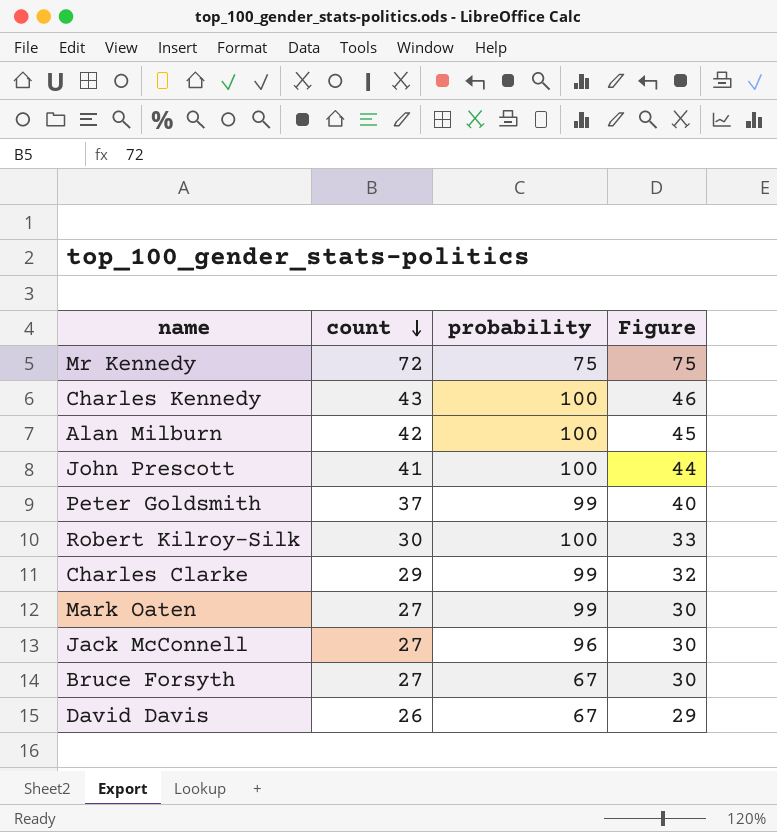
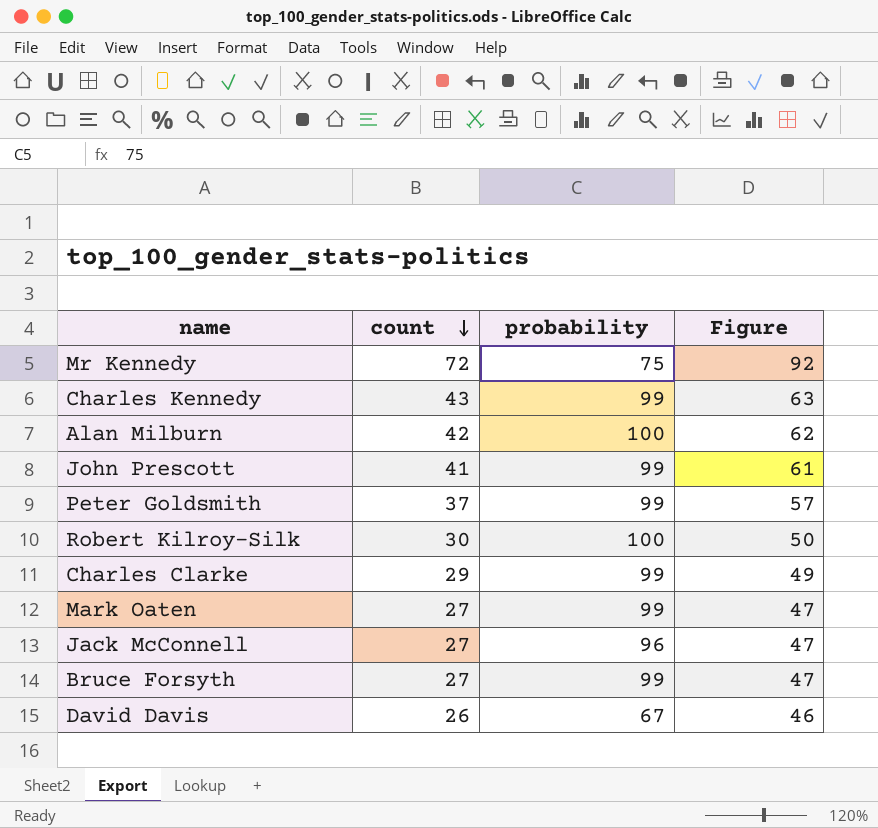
column Figure | formula: [count] + 3 -> [count] + 20
Charles Kennedy | probability: 100 -> 99
John Prescott | probability: 100 -> 99
Bruce Forsyth | probability: 67 -> 99

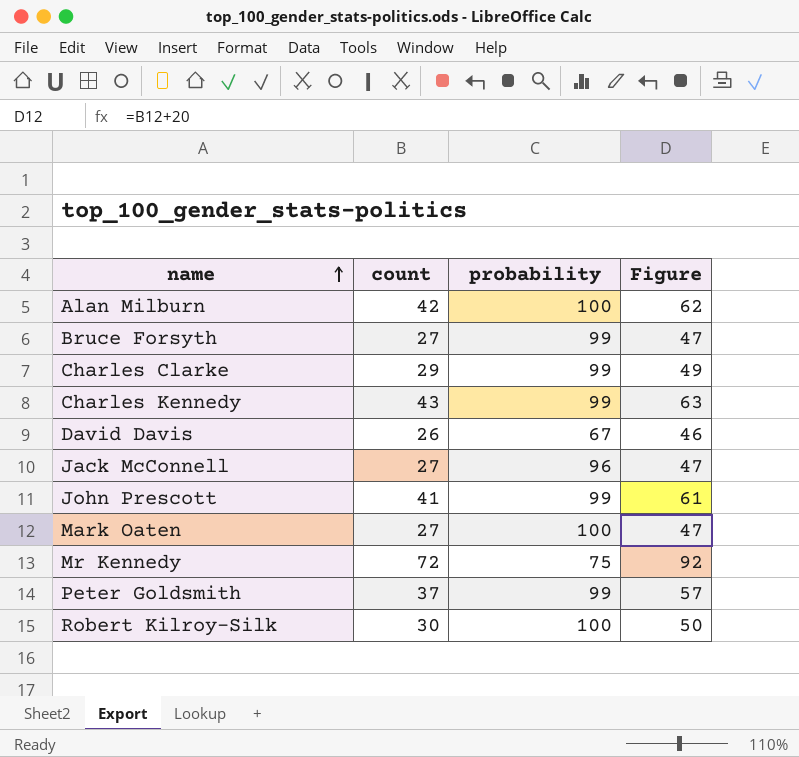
row order: count descending -> name ascending
Mark Oaten | probability: 99 -> 100

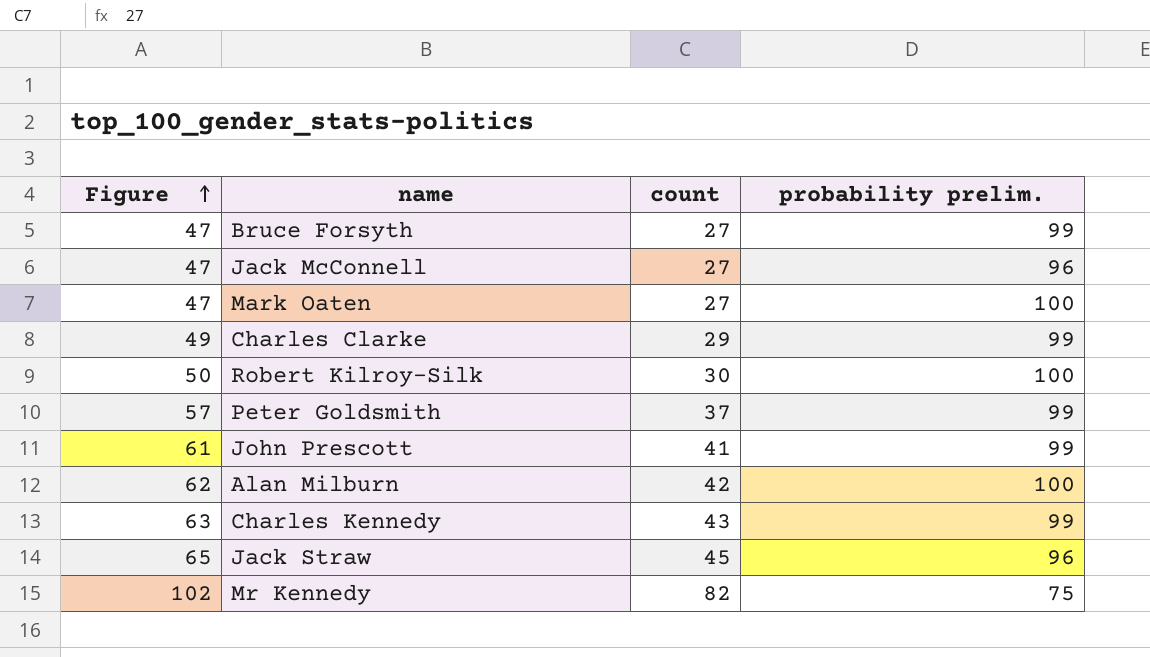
row order: name ascending -> Figure ascending
column Figure | position: 4 -> 1
column name: probability -> probability prelim.
row David Davis: 26 | 67 | 46 -> none
row Jack Straw: none -> 65 | 45 | 96
Mr Kennedy | Figure: 92 -> 102
Mr Kennedy | count: 72 -> 82

